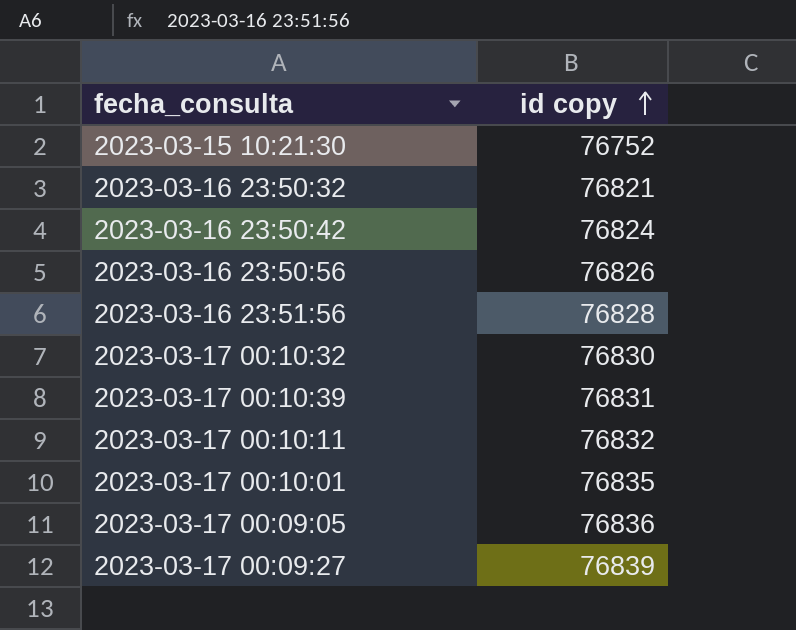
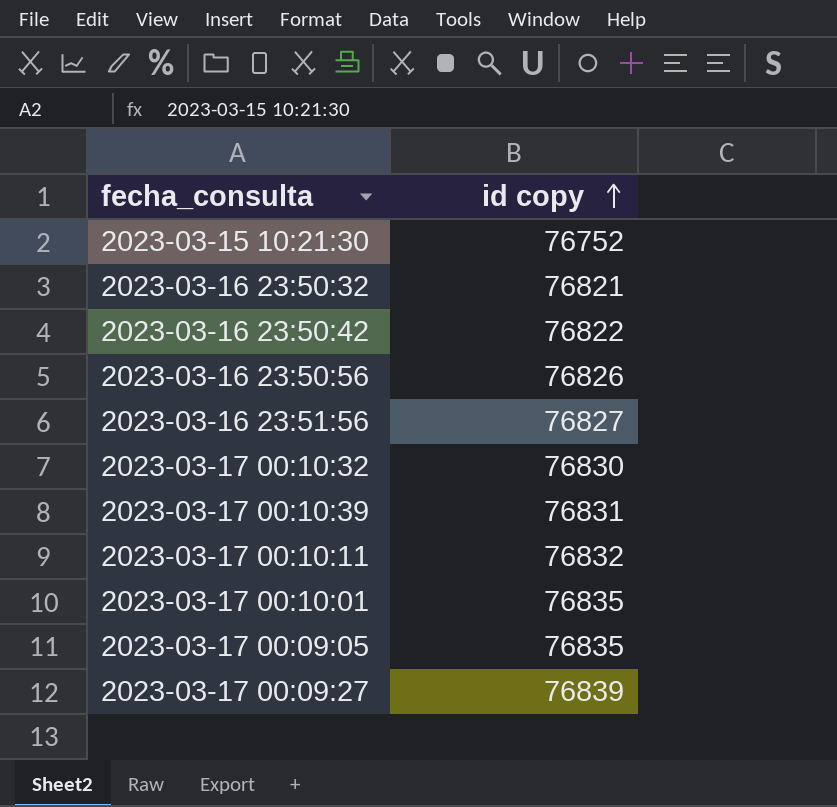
2023-03-16 23:50:42 | id copy: 76824 -> 76822
2023-03-16 23:51:56 | id copy: 76828 -> 76827
2023-03-17 00:09:05 | id copy: 76836 -> 76835

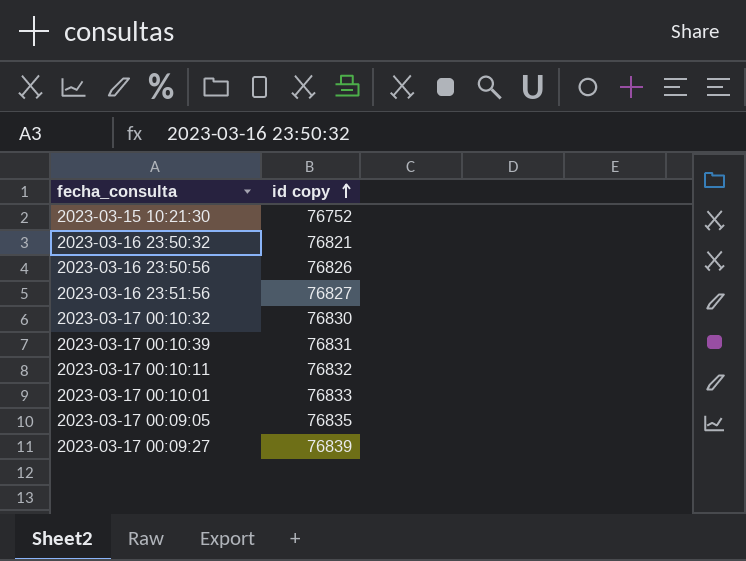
row 2023-03-16 23:50:42: 76822 -> none
2023-03-17 00:10:01 | id copy: 76835 -> 76833

